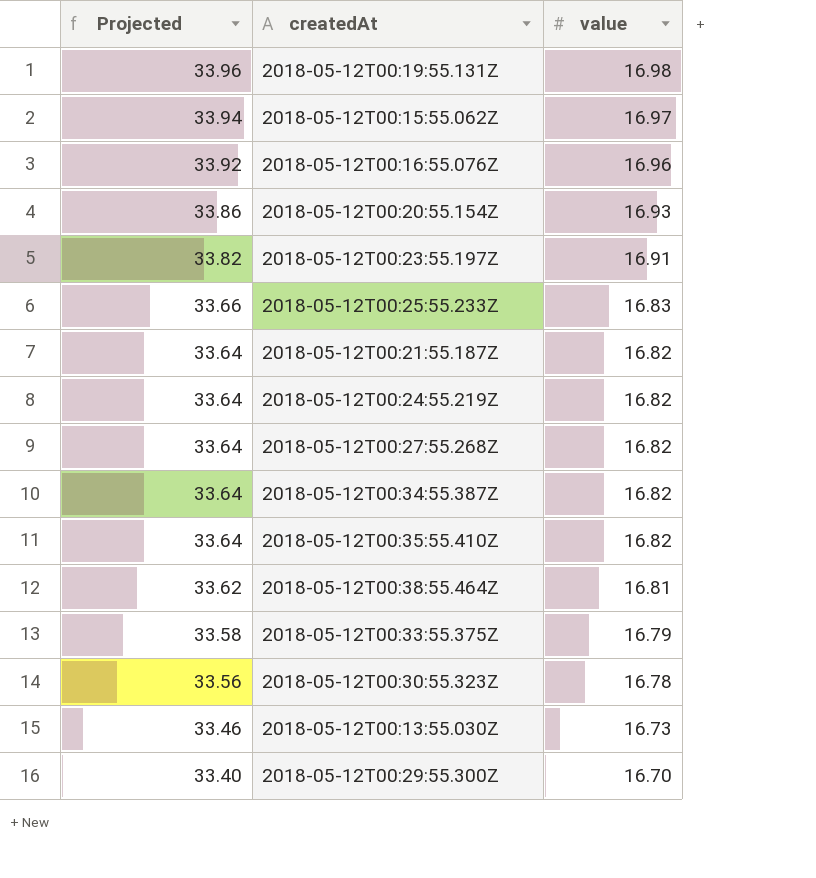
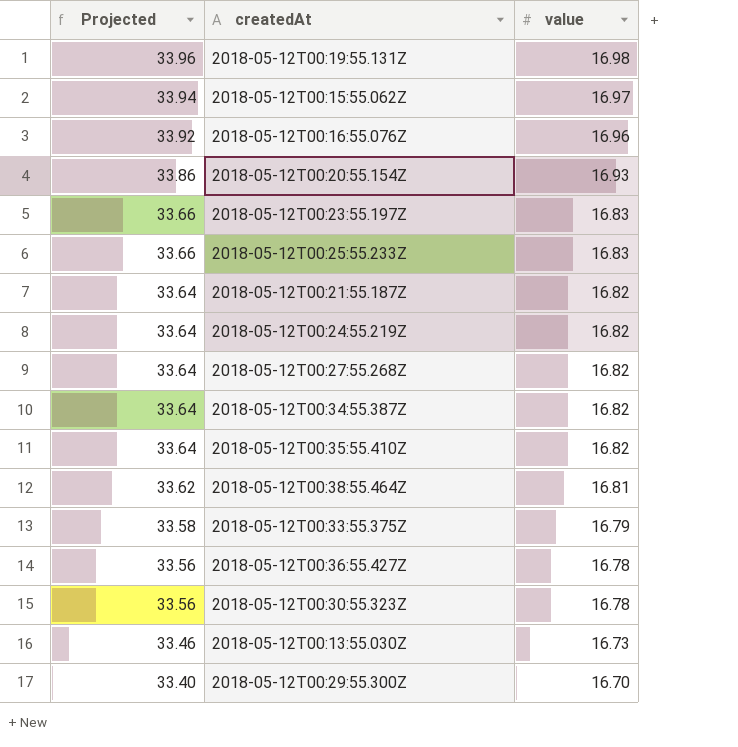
2018-05-12T00:23:55.197Z | Projected: 33.82 -> 33.66
2018-05-12T00:23:55.197Z | value: 16.91 -> 16.83
row 2018-05-12T00:36:55.427Z: none -> 33.56 | 16.78

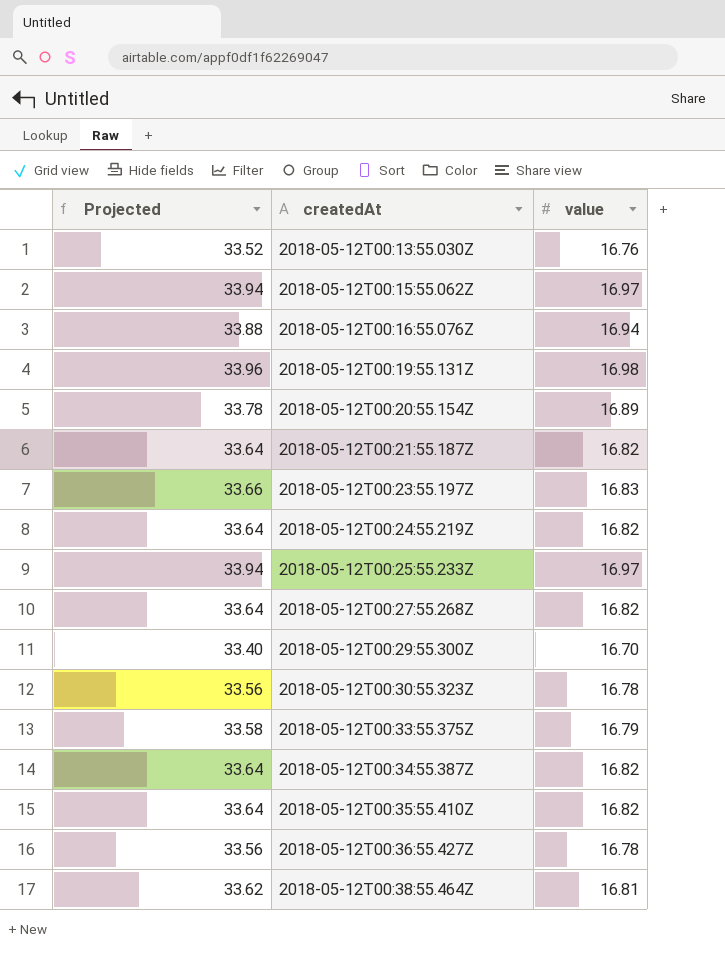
row order: Projected descending -> createdAt ascending
2018-05-12T00:13:55.030Z | Projected: 33.46 -> 33.52
2018-05-12T00:13:55.030Z | value: 16.73 -> 16.76
2018-05-12T00:16:55.076Z | Projected: 33.92 -> 33.88
2018-05-12T00:16:55.076Z | value: 16.96 -> 16.94
2018-05-12T00:20:55.154Z | Projected: 33.86 -> 33.78
2018-05-12T00:20:55.154Z | value: 16.93 -> 16.89
2018-05-12T00:25:55.233Z | Projected: 33.66 -> 33.94
2018-05-12T00:25:55.233Z | value: 16.83 -> 16.97

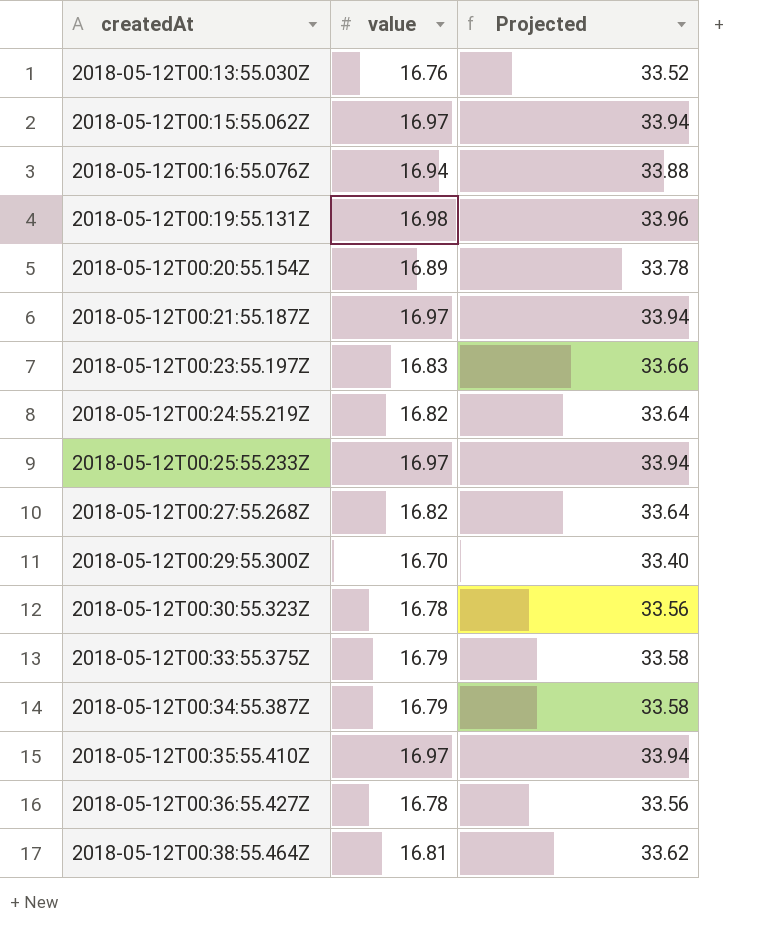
column Projected | position: 1 -> 3
2018-05-12T00:21:55.187Z | value: 16.82 -> 16.97
2018-05-12T00:21:55.187Z | Projected: 33.64 -> 33.94
2018-05-12T00:34:55.387Z | value: 16.82 -> 16.79
2018-05-12T00:34:55.387Z | Projected: 33.64 -> 33.58
2018-05-12T00:35:55.410Z | value: 16.82 -> 16.97
2018-05-12T00:35:55.410Z | Projected: 33.64 -> 33.94

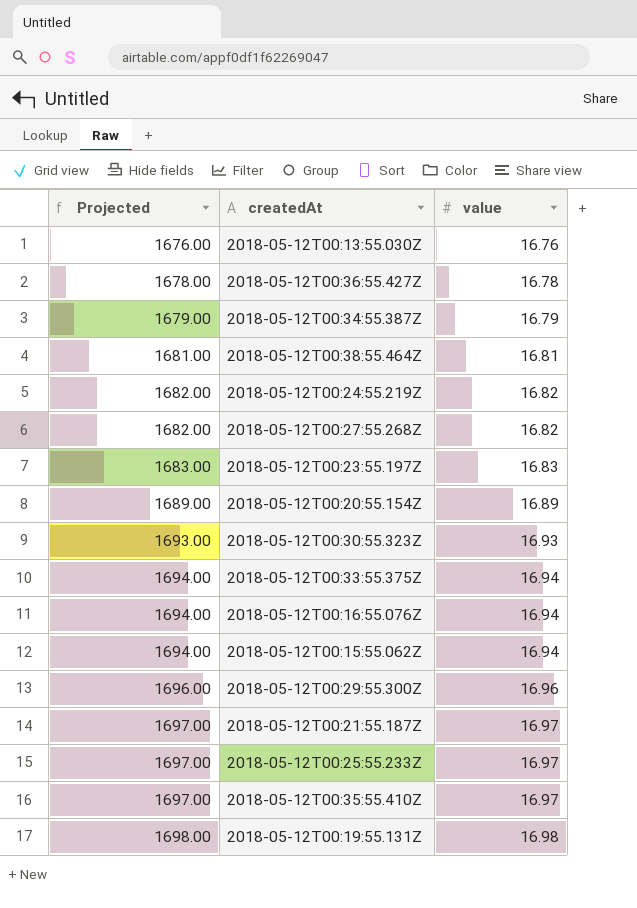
row order: createdAt ascending -> Projected ascending
column Projected | formula: [value] * 2 -> [value] * 100
column Projected | position: 3 -> 1
2018-05-12T00:30:55.323Z | value: 16.78 -> 16.93
2018-05-12T00:33:55.375Z | value: 16.79 -> 16.94
2018-05-12T00:15:55.062Z | value: 16.97 -> 16.94
2018-05-12T00:29:55.300Z | value: 16.70 -> 16.96

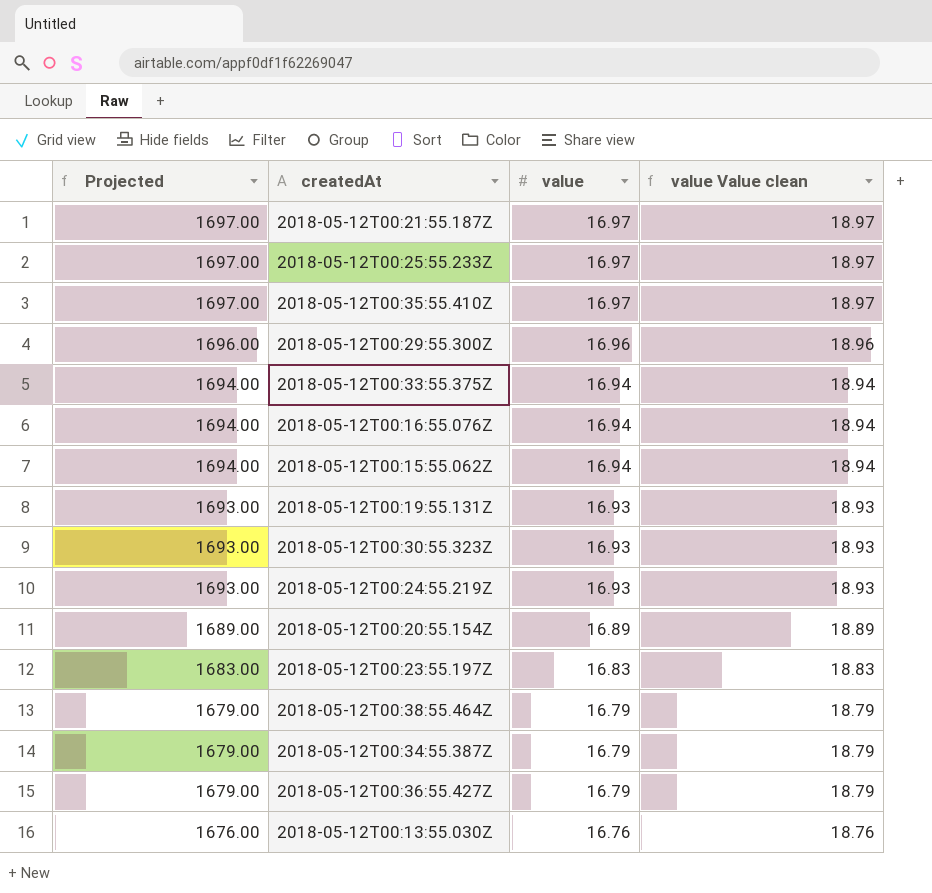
row order: Projected ascending -> Projected descending
column value Value clean | formula: none -> [value] + 2
row 2018-05-12T00:27:55.268Z: 1682.00 | 16.82 -> none
2018-05-12T00:19:55.131Z | Projected: 1698.00 -> 1693.00
2018-05-12T00:19:55.131Z | value: 16.98 -> 16.93
2018-05-12T00:24:55.219Z | Projected: 1682.00 -> 1693.00
2018-05-12T00:24:55.219Z | value: 16.82 -> 16.93
2018-05-12T00:38:55.464Z | Projected: 1681.00 -> 1679.00
2018-05-12T00:38:55.464Z | value: 16.81 -> 16.79
2018-05-12T00:36:55.427Z | Projected: 1678.00 -> 1679.00
2018-05-12T00:36:55.427Z | value: 16.78 -> 16.79

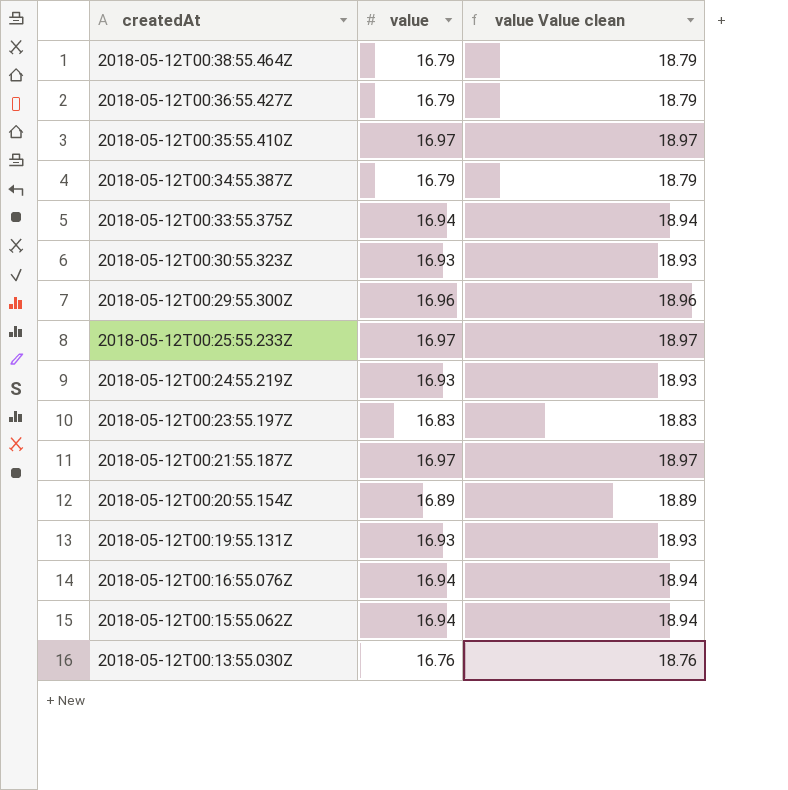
row order: Projected descending -> createdAt descending
column Projected | formula: [value] * 100 -> none

